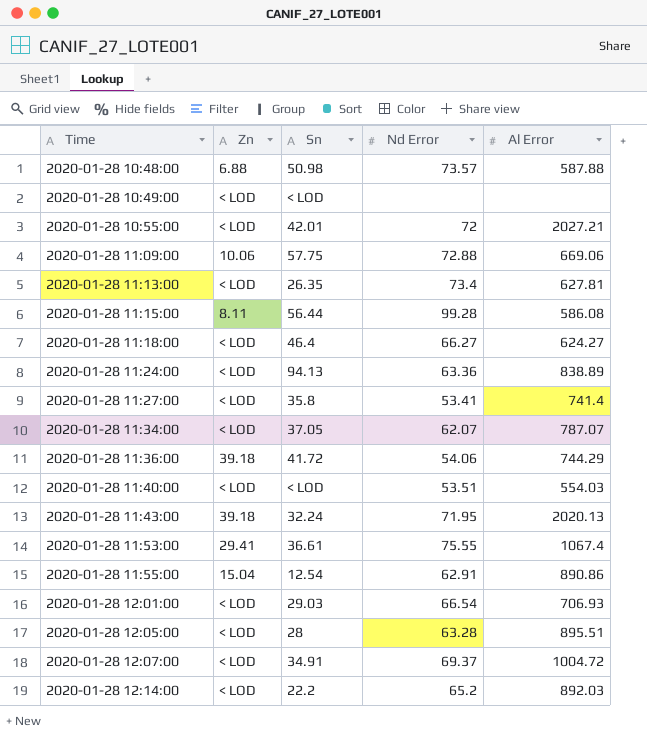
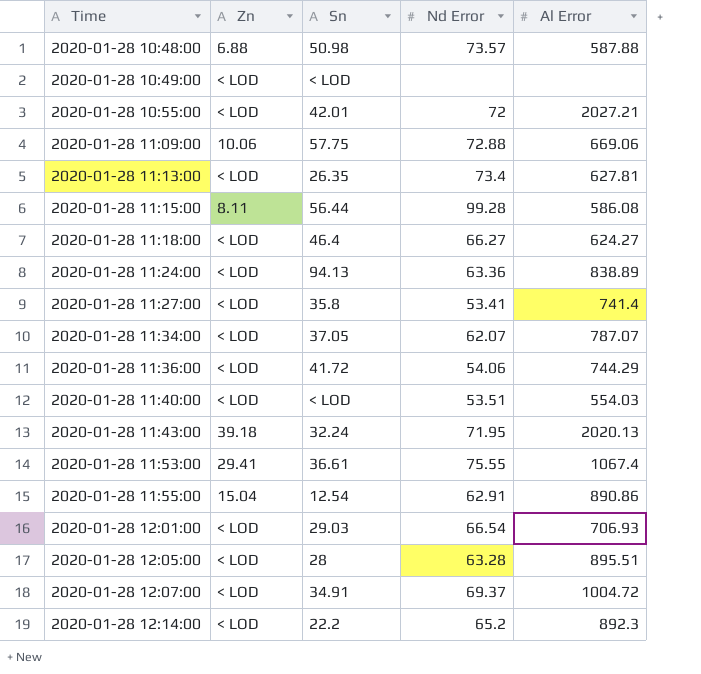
2020-01-28 11:36:00 | Zn: 39.18 -> < LOD
2020-01-28 12:14:00 | Al Error: 892.03 -> 892.3

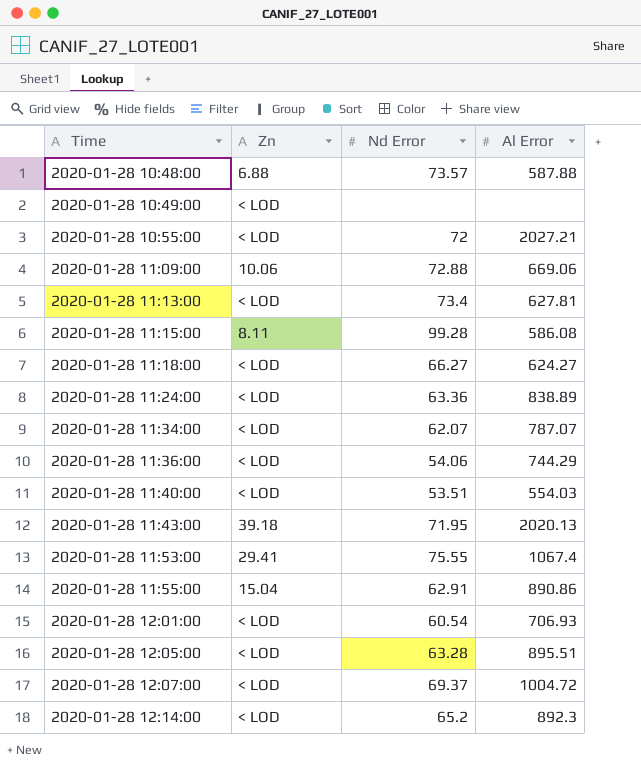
column Sn | position: 3 -> none
row 2020-01-28 11:27:00: < LOD | 35.8 | 53.41 | 741.4 -> none
2020-01-28 12:01:00 | Nd Error: 66.54 -> 60.54

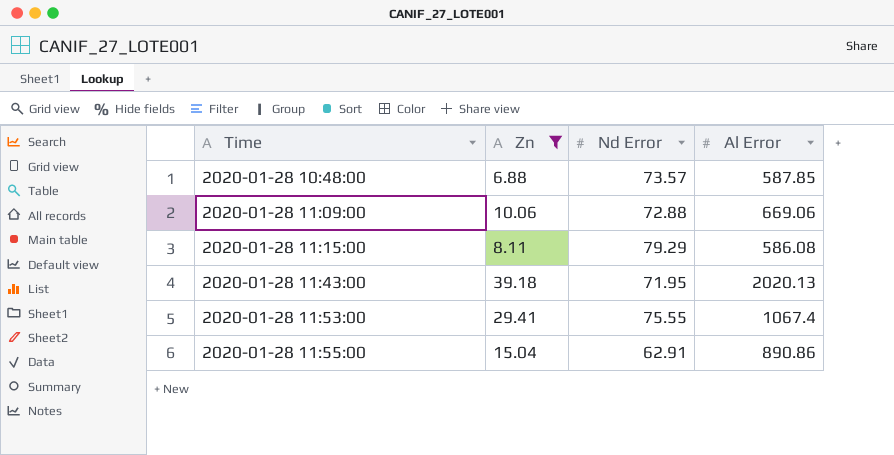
filter: none -> Zn != < LOD
2020-01-28 10:48:00 | Al Error: 587.88 -> 587.85
2020-01-28 11:15:00 | Nd Error: 99.28 -> 79.29

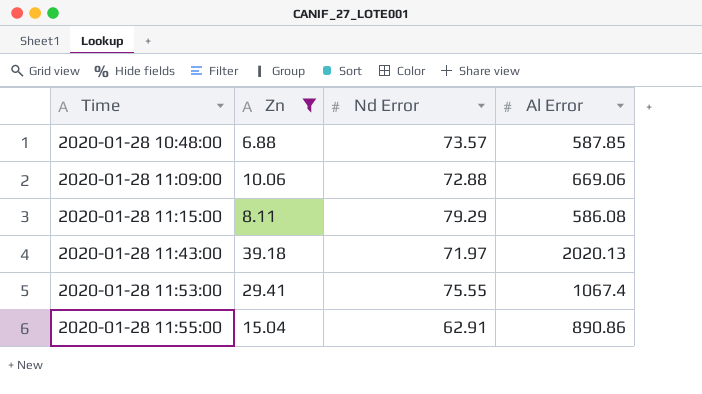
2020-01-28 11:43:00 | Nd Error: 71.95 -> 71.97

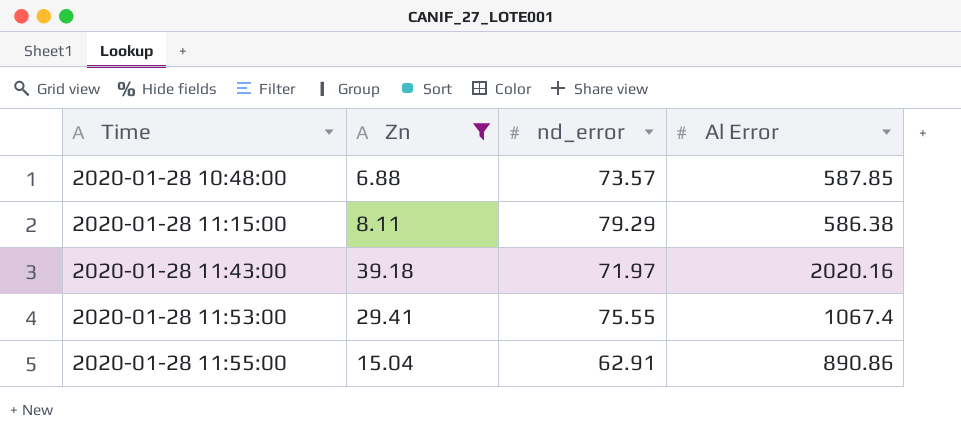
column name: Nd Error -> nd_error
row 2020-01-28 11:09:00: 10.06 | 72.88 | 669.06 -> none
2020-01-28 11:15:00 | Al Error: 586.08 -> 586.38
2020-01-28 11:43:00 | Al Error: 2020.13 -> 2020.16

